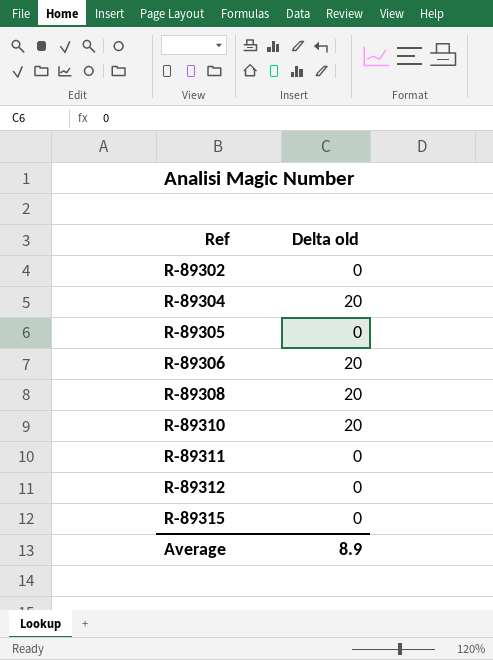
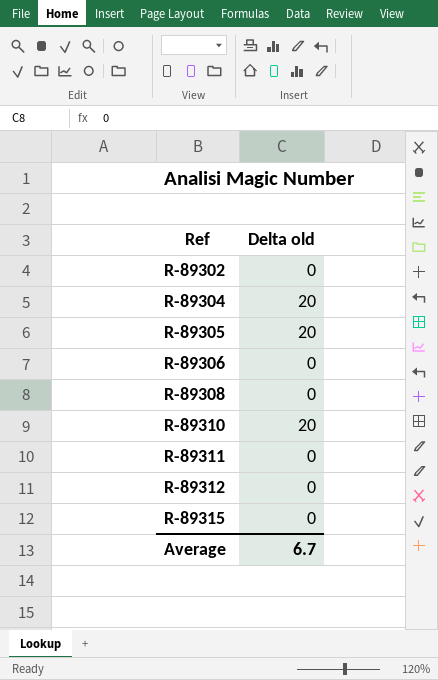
R-89305 | Delta old: 0 -> 20
R-89306 | Delta old: 20 -> 0
R-89308 | Delta old: 20 -> 0
Average | Delta old: 8.9 -> 6.7

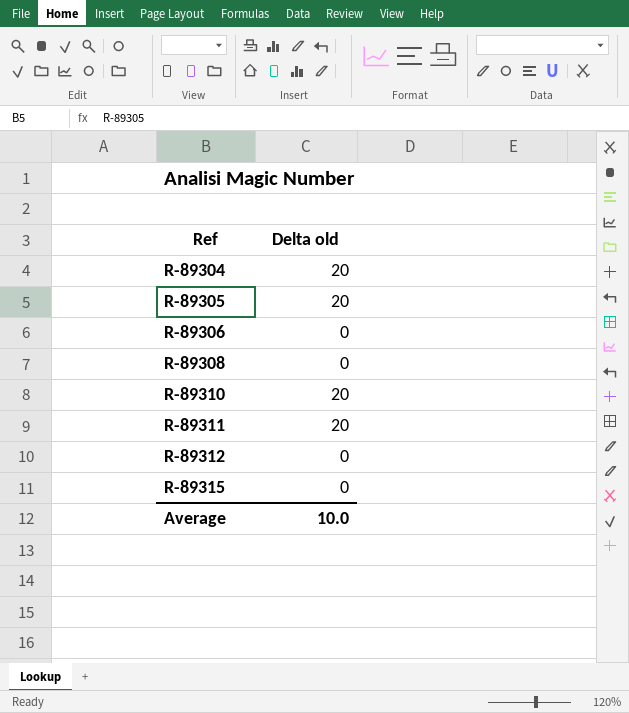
row R-89302: 0 -> none
R-89311 | Delta old: 0 -> 20
Average | Delta old: 6.7 -> 10.0

